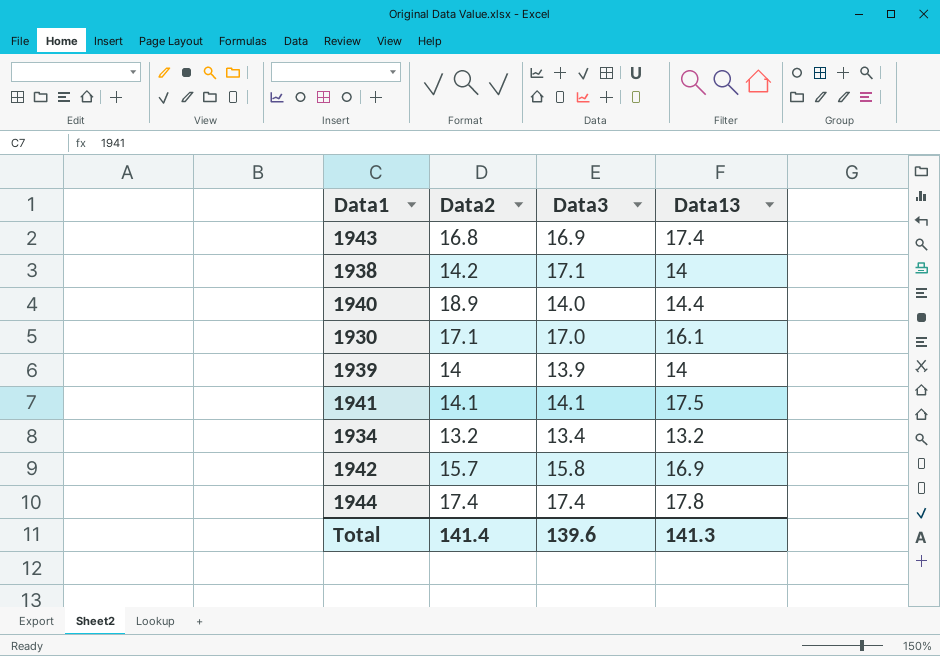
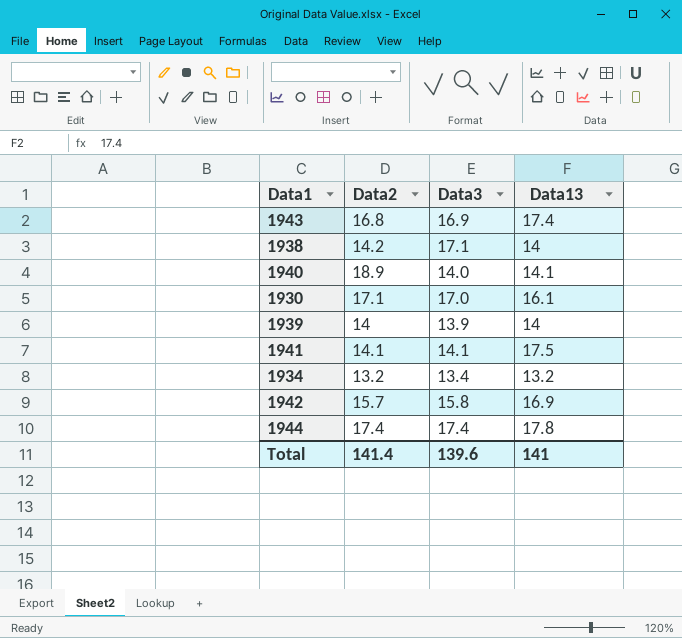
1940 | Data13: 14.4 -> 14.1
Total | Data13: 141.3 -> 141

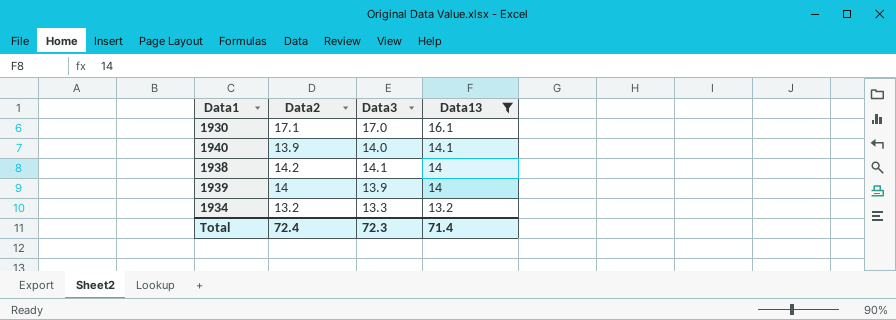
filter: none -> Data13 <= 16.1
row order: none -> Data13 descending
1940 | Data2: 18.9 -> 13.9
1938 | Data3: 17.1 -> 14.1
1934 | Data3: 13.4 -> 13.3
Total | Data2: 141.4 -> 72.4
Total | Data3: 139.6 -> 72.3
Total | Data13: 141 -> 71.4

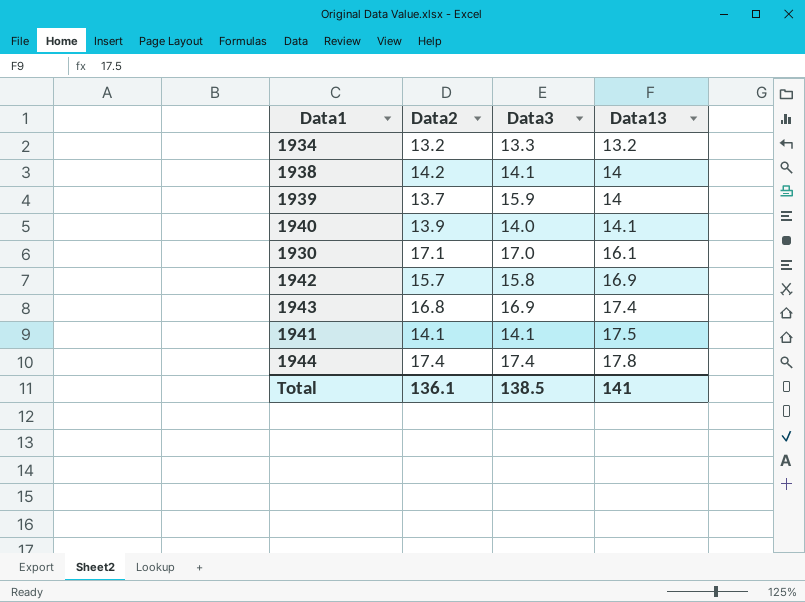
filter: Data13 <= 16.1 -> none
row order: Data13 descending -> Data13 ascending
1939 | Data2: 14 -> 13.7
1939 | Data3: 13.9 -> 15.9
Total | Data2: 72.4 -> 136.1
Total | Data3: 72.3 -> 138.5
Total | Data13: 71.4 -> 141

